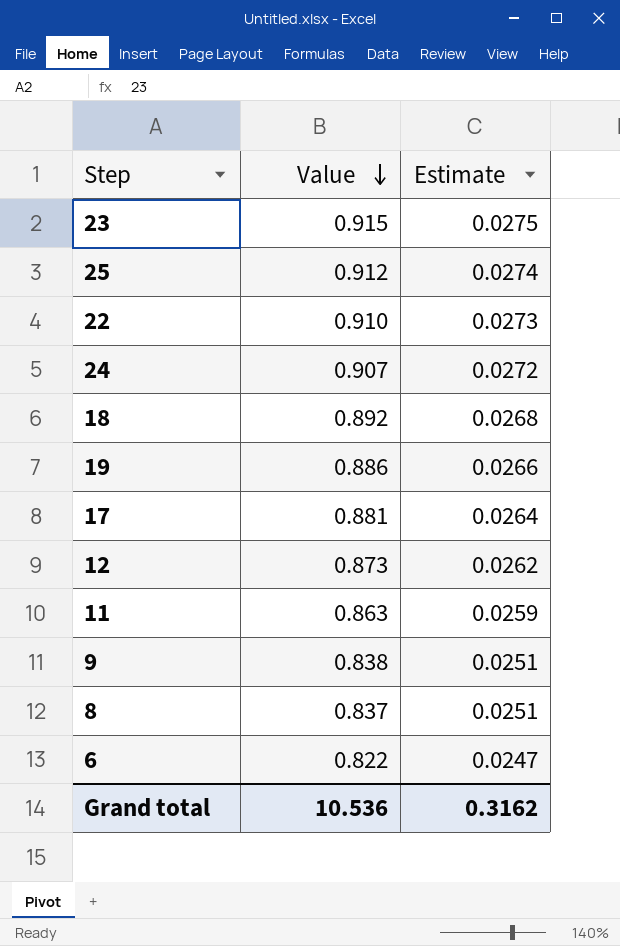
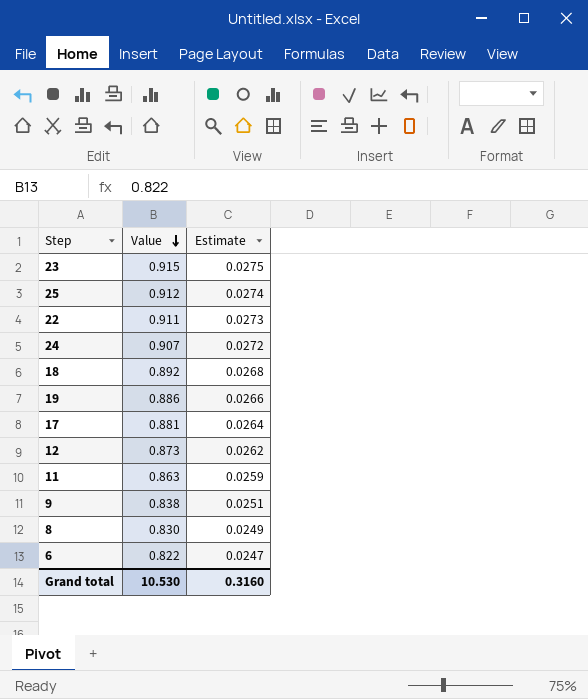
22 | Value: 0.910 -> 0.911
8 | Value: 0.837 -> 0.830
8 | Estimate: 0.0251 -> 0.0249
Grand total | Value: 10.536 -> 10.530
Grand total | Estimate: 0.3162 -> 0.3160

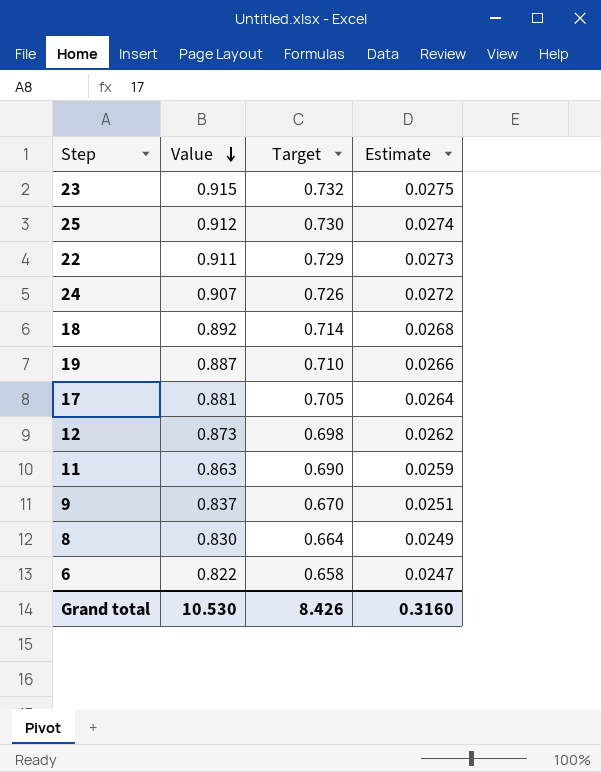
column Target | formula: none -> [Value] * 0.8
19 | Value: 0.886 -> 0.887
9 | Value: 0.838 -> 0.837

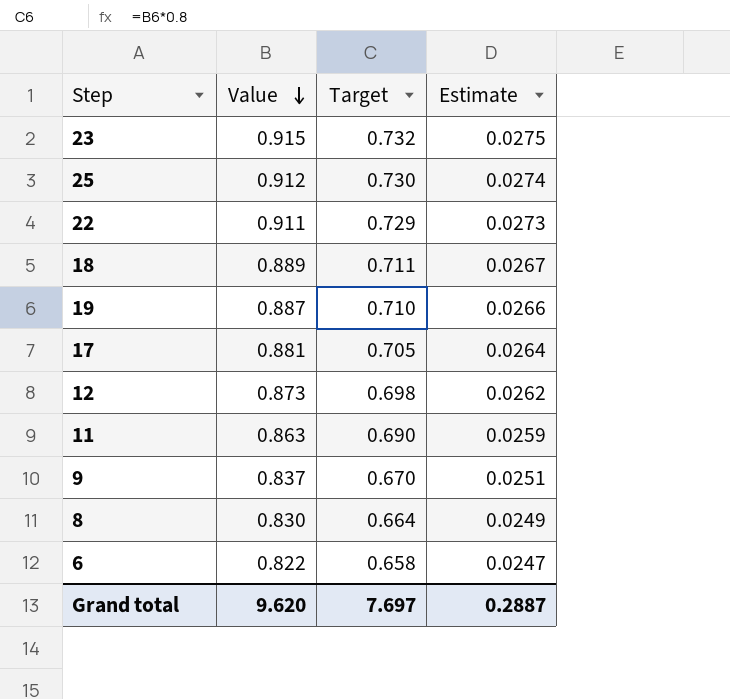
row 24: 0.907 | 0.726 | 0.0272 -> none
18 | Value: 0.892 -> 0.889
18 | Target: 0.714 -> 0.711
18 | Estimate: 0.0268 -> 0.0267
Grand total | Value: 10.530 -> 9.620
Grand total | Target: 8.426 -> 7.697
Grand total | Estimate: 0.3160 -> 0.2887

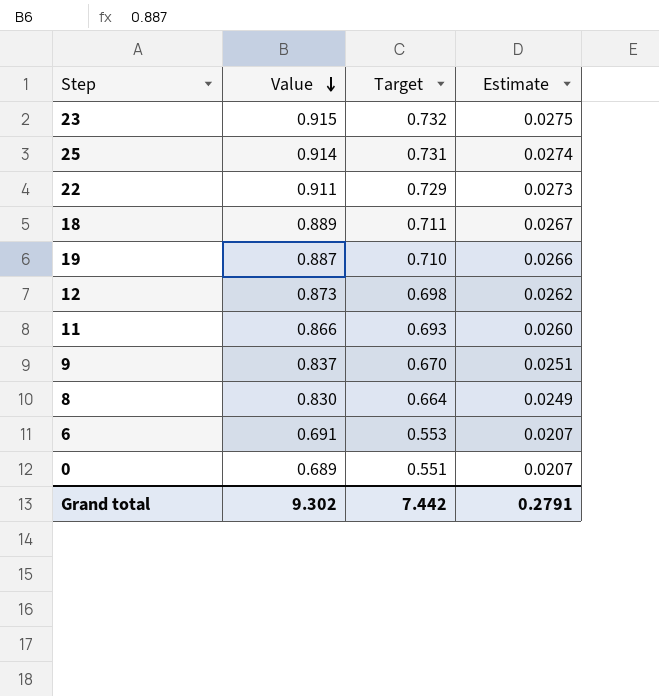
row 17: 0.881 | 0.705 | 0.0264 -> none
25 | Value: 0.912 -> 0.914
25 | Target: 0.730 -> 0.731
11 | Value: 0.863 -> 0.866
11 | Target: 0.690 -> 0.693
11 | Estimate: 0.0259 -> 0.0260
6 | Value: 0.822 -> 0.691
6 | Target: 0.658 -> 0.553
6 | Estimate: 0.0247 -> 0.0207
row 0: none -> 0.689 | 0.551 | 0.0207
Grand total | Value: 9.620 -> 9.302
Grand total | Target: 7.697 -> 7.442
Grand total | Estimate: 0.2887 -> 0.2791

